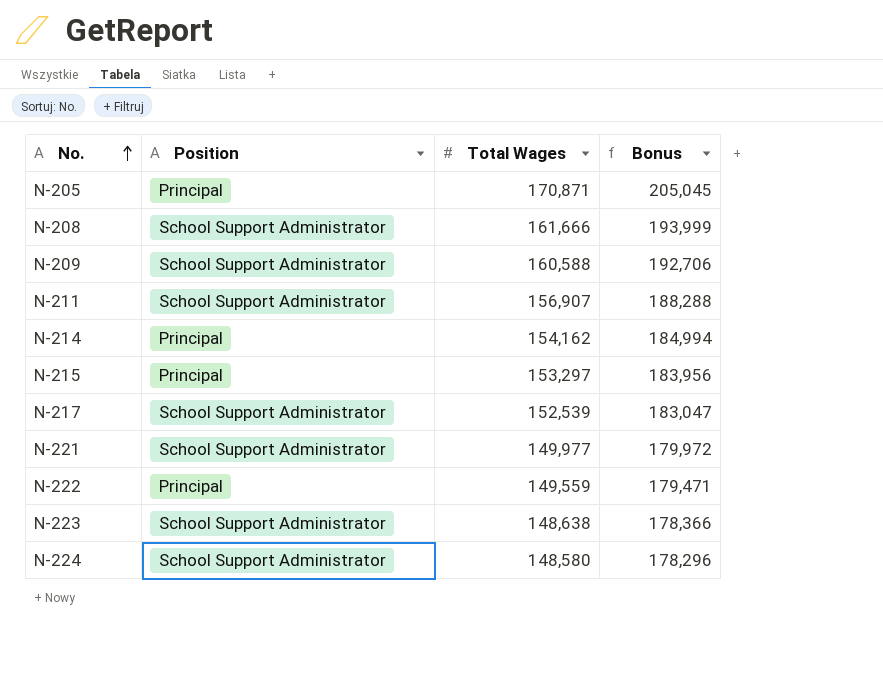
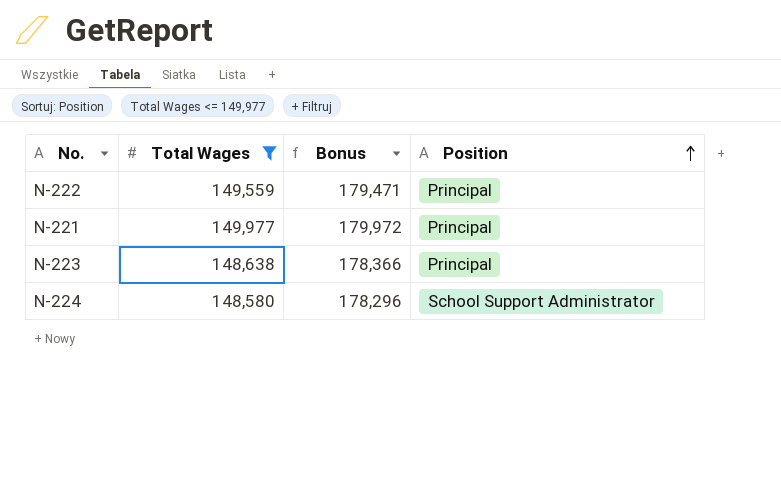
filter: none -> Total Wages <= 149,977
row order: No. ascending -> Position ascending
column Position | position: 2 -> 4
N-221 | Position: School Support Administrator -> Principal
N-223 | Position: School Support Administrator -> Principal

